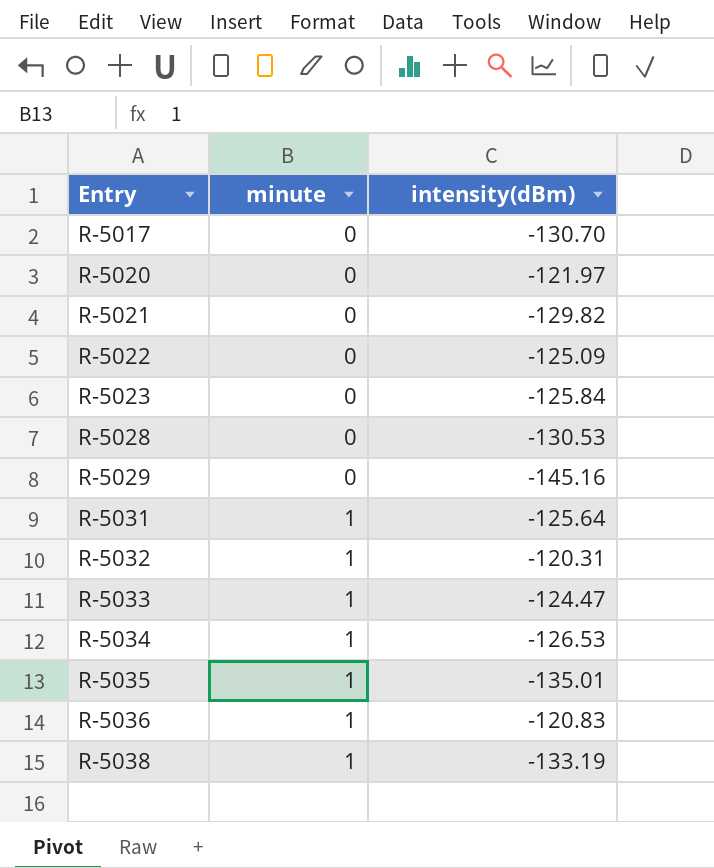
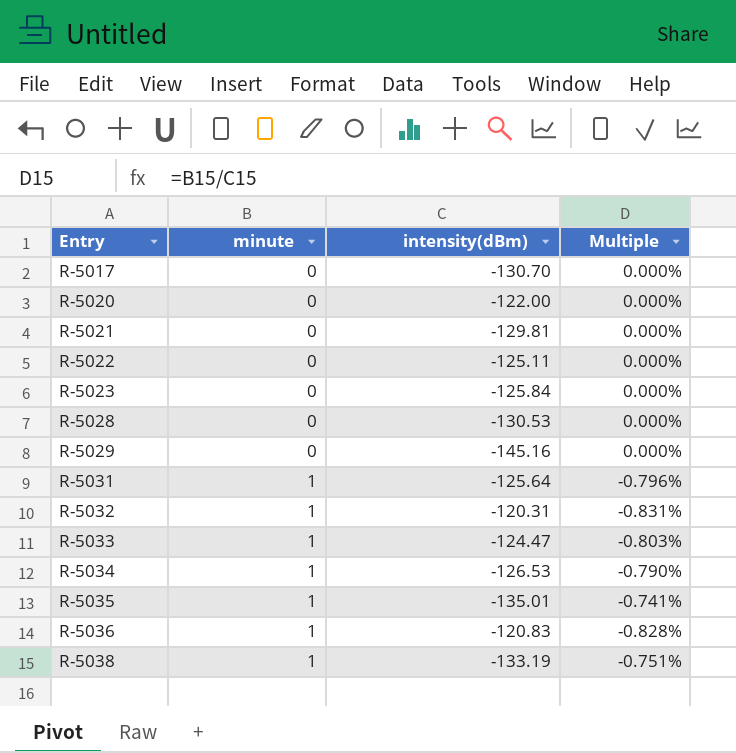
column Multiple | formula: none -> [minute] / [intensity(dBm)]
R-5020 | intensity(dBm): -121.97 -> -122.00
R-5021 | intensity(dBm): -129.82 -> -129.81
R-5022 | intensity(dBm): -125.09 -> -125.11

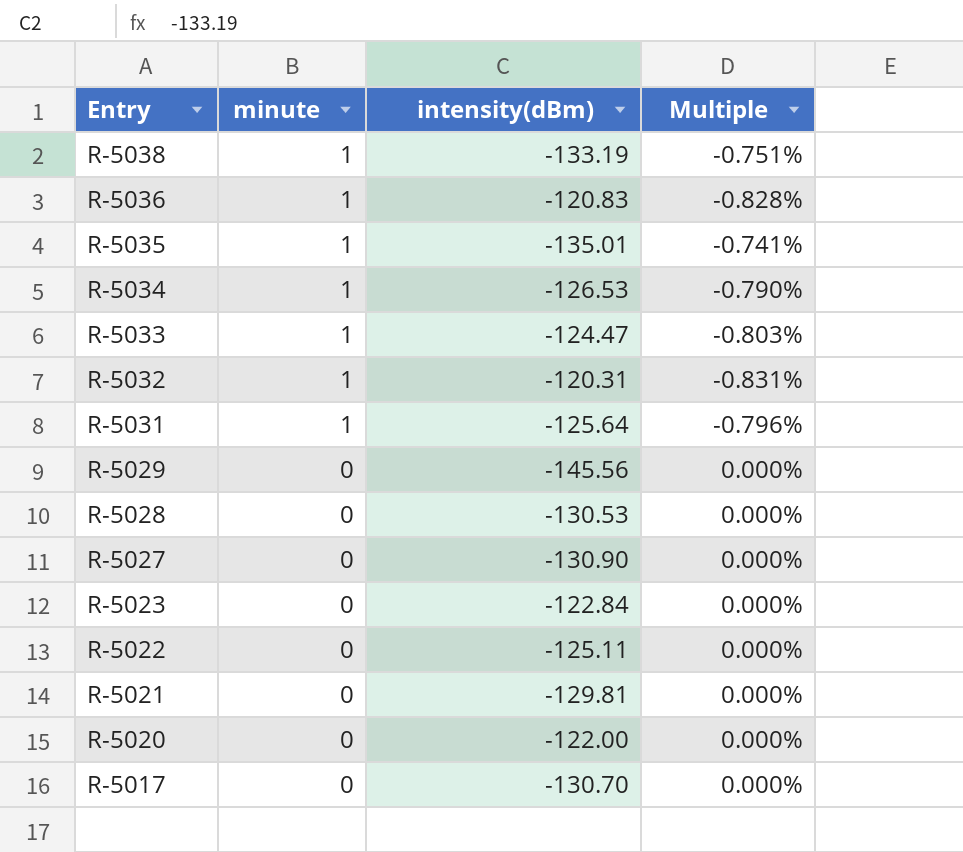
row order: Entry ascending -> Entry descending
R-5029 | intensity(dBm): -145.16 -> -145.56
row R-5027: none -> 0 | -130.90 | 0.000%
R-5023 | intensity(dBm): -125.84 -> -122.84

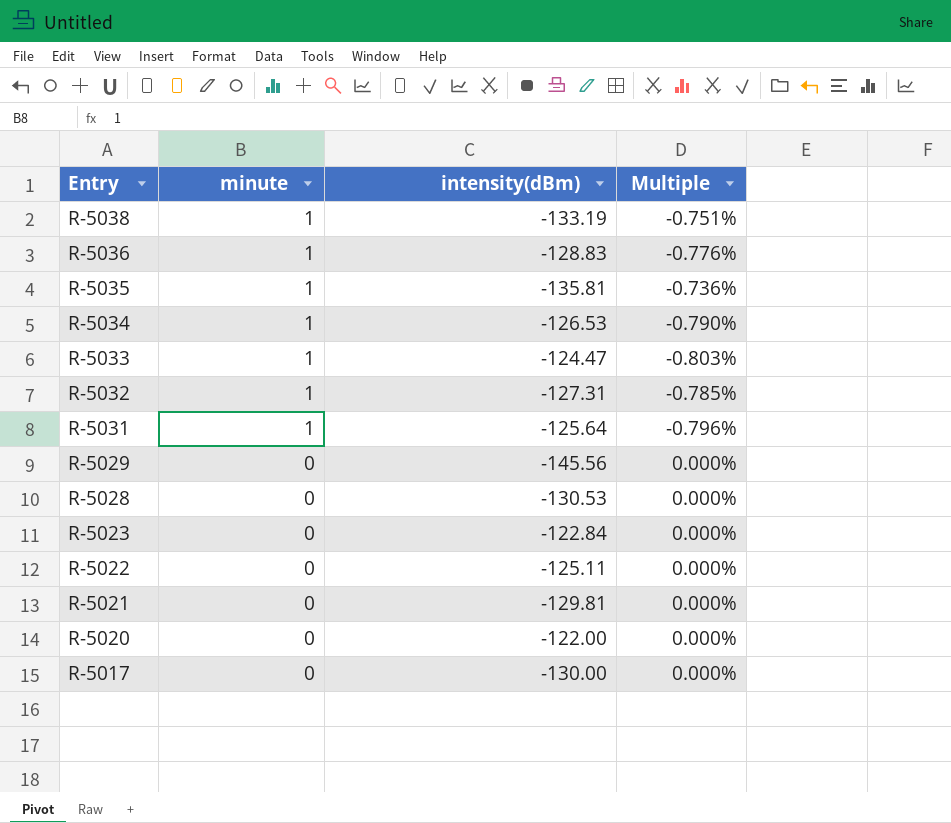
row R-5027: 0 | -130.90 | 0.000% -> none
R-5036 | intensity(dBm): -120.83 -> -128.83
R-5036 | Multiple: -0.828% -> -0.776%
R-5035 | intensity(dBm): -135.01 -> -135.81
R-5035 | Multiple: -0.741% -> -0.736%
R-5032 | intensity(dBm): -120.31 -> -127.31
R-5032 | Multiple: -0.831% -> -0.785%
R-5017 | intensity(dBm): -130.70 -> -130.00

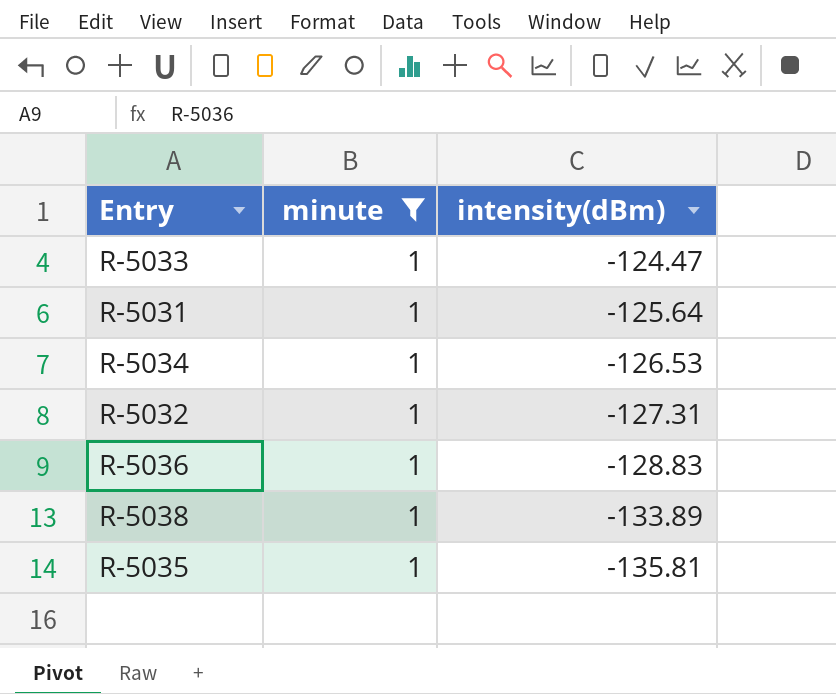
filter: none -> minute = 1
row order: Entry descending -> intensity(dBm) descending
column Multiple | formula: [minute] / [intensity(dBm)] -> none
R-5038 | intensity(dBm): -133.19 -> -133.89

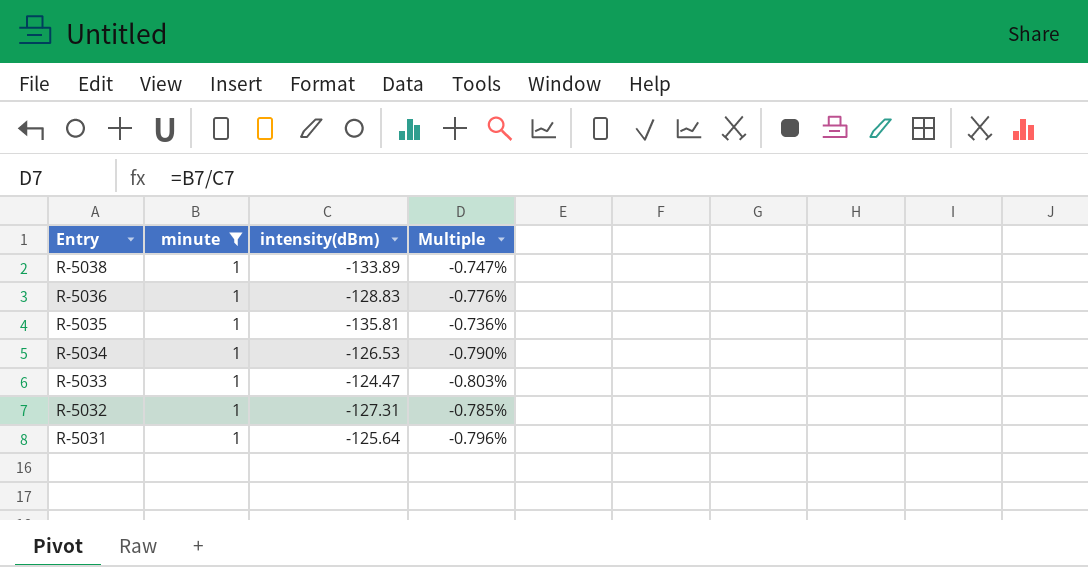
row order: intensity(dBm) descending -> Entry descending
column Multiple | formula: none -> [minute] / [intensity(dBm)]

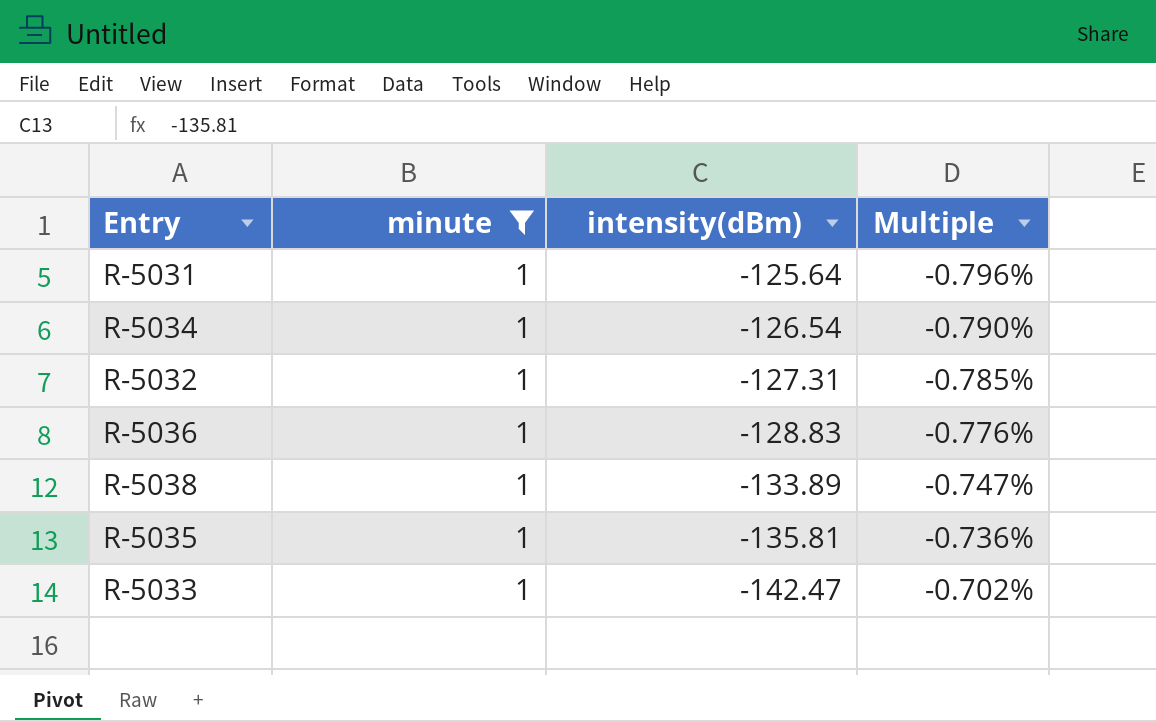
row order: Entry descending -> intensity(dBm) descending
R-5034 | intensity(dBm): -126.53 -> -126.54
R-5033 | intensity(dBm): -124.47 -> -142.47
R-5033 | Multiple: -0.803% -> -0.702%

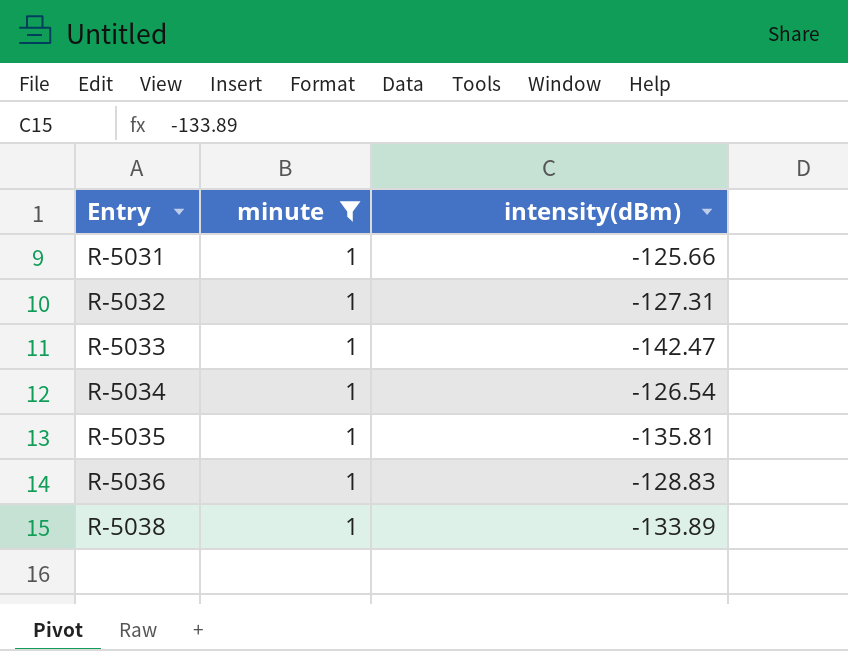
row order: intensity(dBm) descending -> Entry ascending
column Multiple | formula: [minute] / [intensity(dBm)] -> none
R-5031 | intensity(dBm): -125.64 -> -125.66

